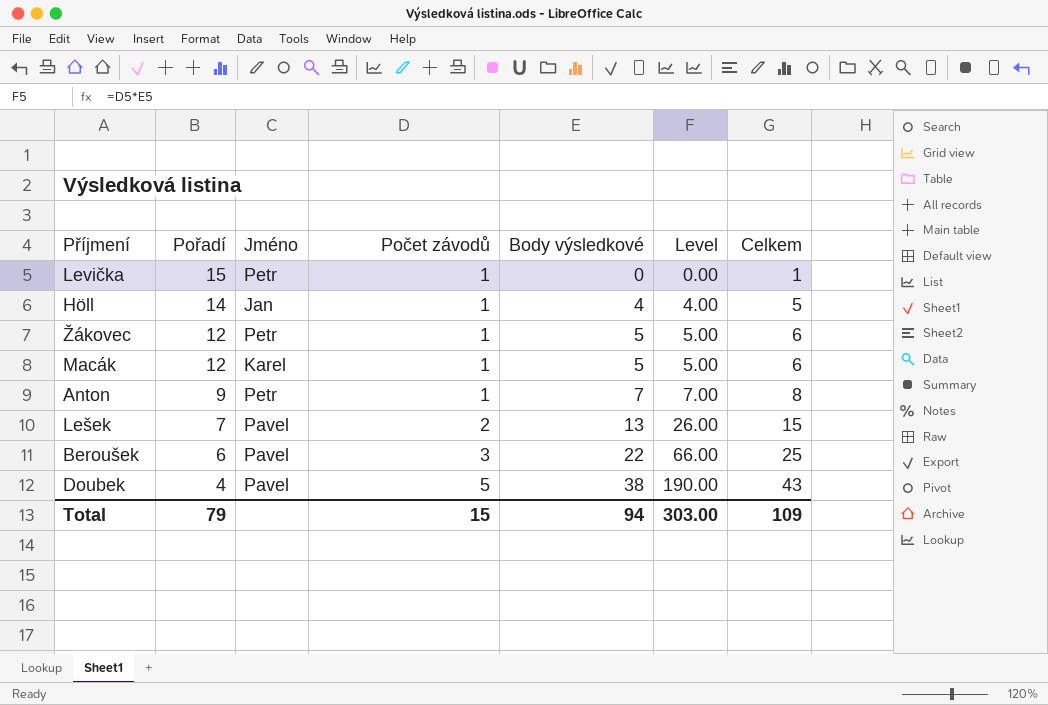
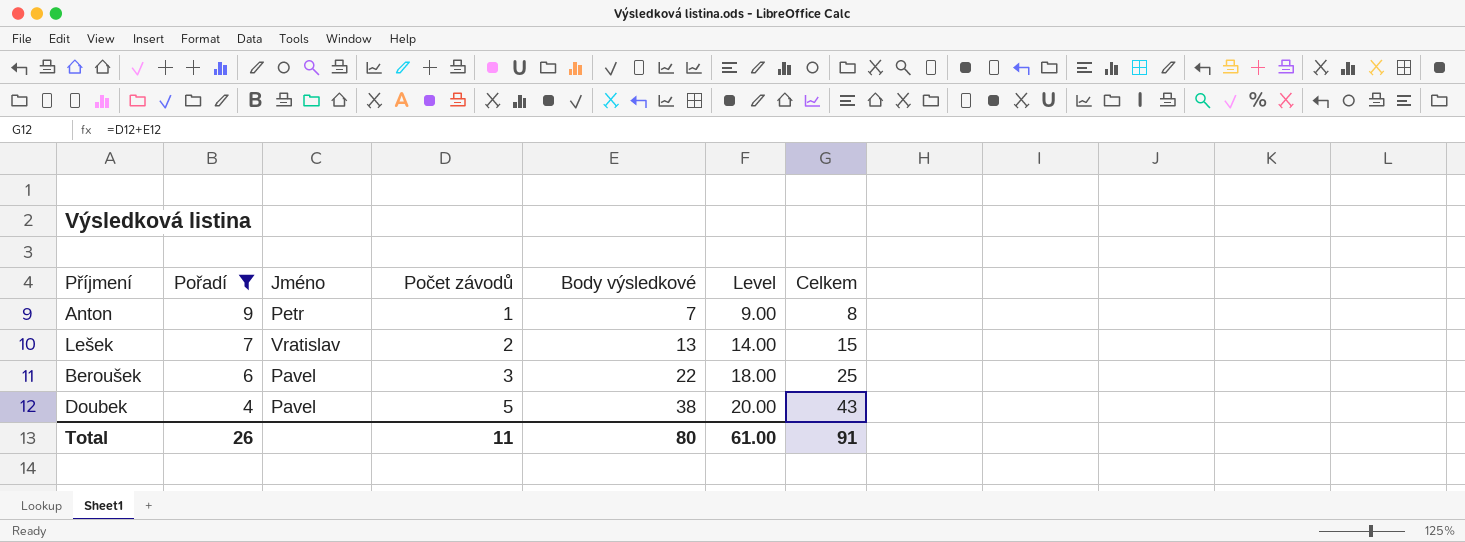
filter: none -> Pořadí <= 9
column Level | formula: [Počet závodů] * [Body výsledkové] -> [Pořadí] * [Počet závodů]
Lešek | Jméno: Pavel -> Vratislav
Total | Pořadí: 79 -> 26
Total | Počet závodů: 15 -> 11
Total | Body výsledkové: 94 -> 80
Total | Level: 303.00 -> 61.00
Total | Celkem: 109 -> 91

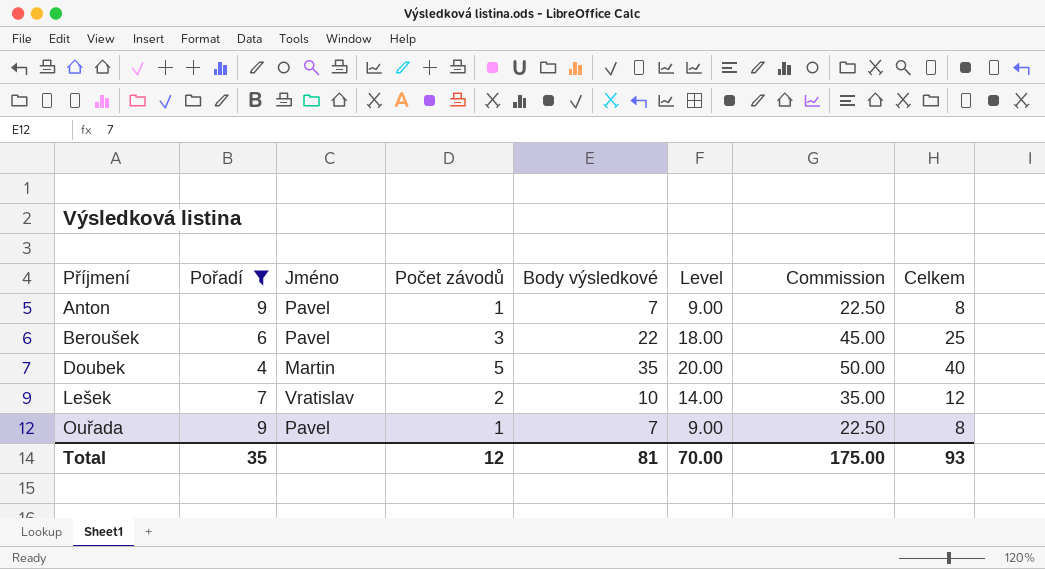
row order: Pořadí descending -> Příjmení ascending
column Commission | formula: none -> [Level] * 2.5
Anton | Jméno: Petr -> Pavel
Doubek | Jméno: Pavel -> Martin
Doubek | Body výsledkové: 38 -> 35
Doubek | Celkem: 43 -> 40
Lešek | Body výsledkové: 13 -> 10
Lešek | Celkem: 15 -> 12
row Ouřada: none -> 9 | Pavel | 1 | 7 | 9.00 | 22.50 | 8
Total | Pořadí: 26 -> 35
Total | Počet závodů: 11 -> 12
Total | Body výsledkové: 80 -> 81
Total | Level: 61.00 -> 70.00
Total | Celkem: 91 -> 93

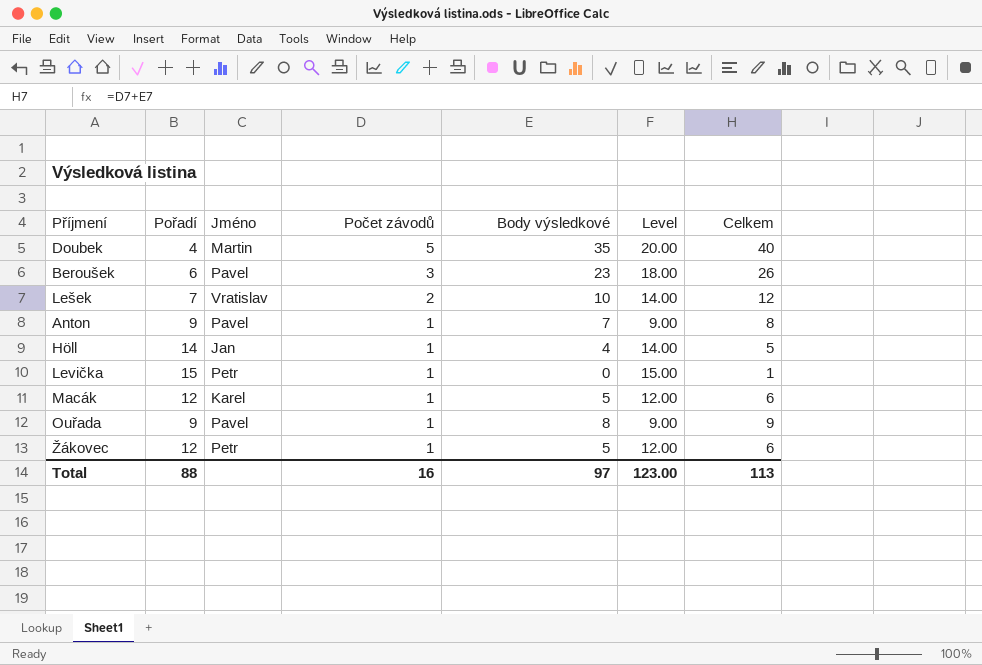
filter: Pořadí <= 9 -> none
row order: Příjmení ascending -> Počet závodů descending
column Commission | formula: [Level] * 2.5 -> none
Beroušek | Body výsledkové: 22 -> 23
Beroušek | Celkem: 25 -> 26
Ouřada | Body výsledkové: 7 -> 8
Ouřada | Celkem: 8 -> 9
Total | Pořadí: 35 -> 88
Total | Počet závodů: 12 -> 16
Total | Body výsledkové: 81 -> 97
Total | Level: 70.00 -> 123.00
Total | Celkem: 93 -> 113

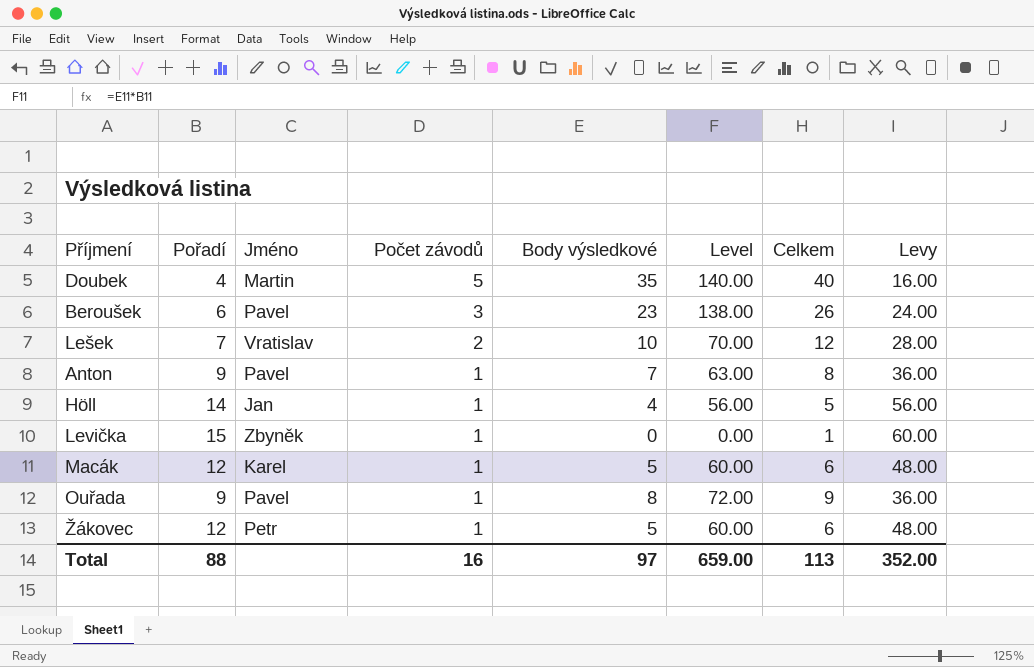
column Level | formula: [Pořadí] * [Počet závodů] -> [Pořadí] * [Body výsledkové]
column Levy | formula: none -> [Pořadí] * 4
Levička | Jméno: Petr -> Zbyněk
Total | Level: 123.00 -> 659.00

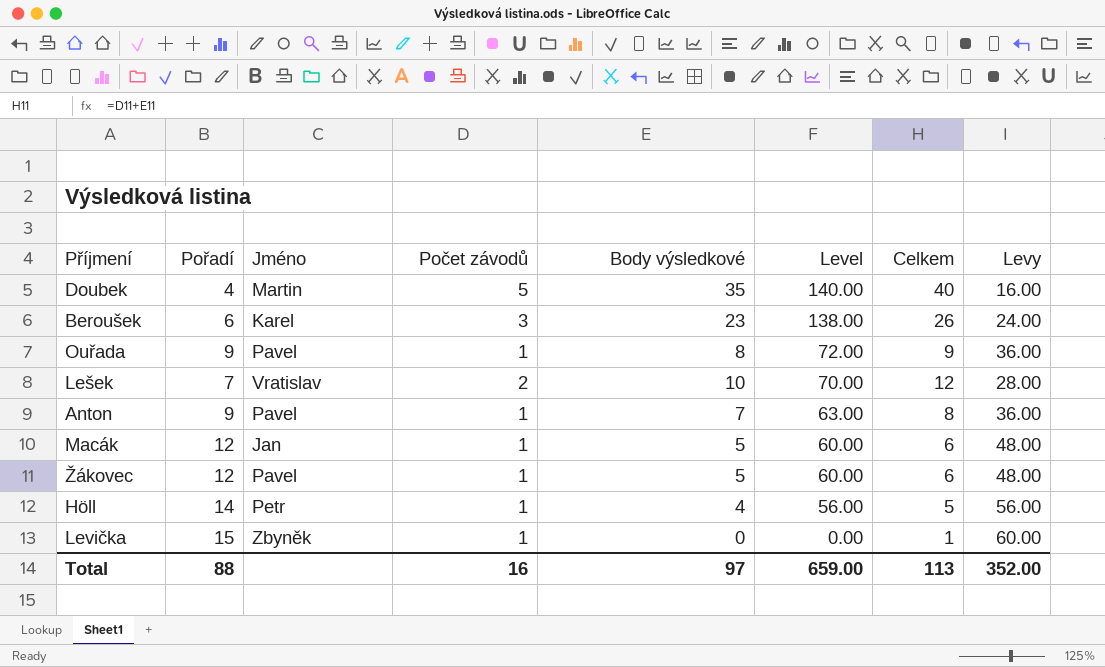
row order: Počet závodů descending -> Level descending
Beroušek | Jméno: Pavel -> Karel
Macák | Jméno: Karel -> Jan
Žákovec | Jméno: Petr -> Pavel
Höll | Jméno: Jan -> Petr

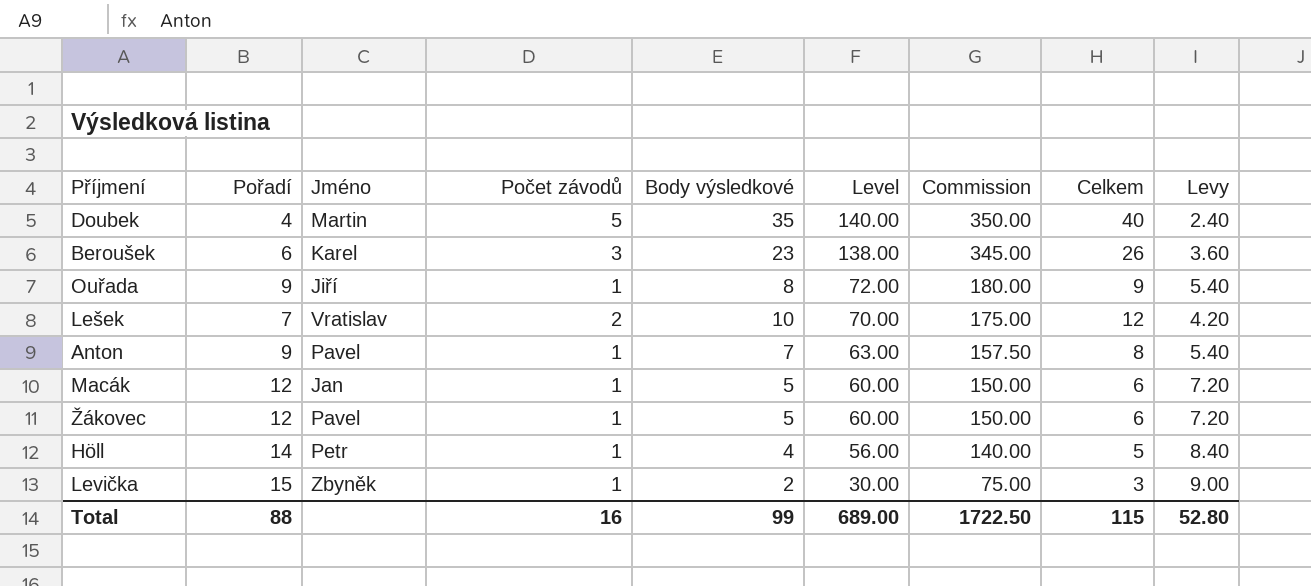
column Commission | formula: none -> [Level] * 2.5
column Levy | formula: [Pořadí] * 4 -> [Pořadí] * 0.6
Ouřada | Jméno: Pavel -> Jiří
Levička | Body výsledkové: 0 -> 2
Levička | Level: 0.00 -> 30.00
Levička | Celkem: 1 -> 3
Total | Body výsledkové: 97 -> 99
Total | Level: 659.00 -> 689.00
Total | Celkem: 113 -> 115
Total | Levy: 352.00 -> 52.80

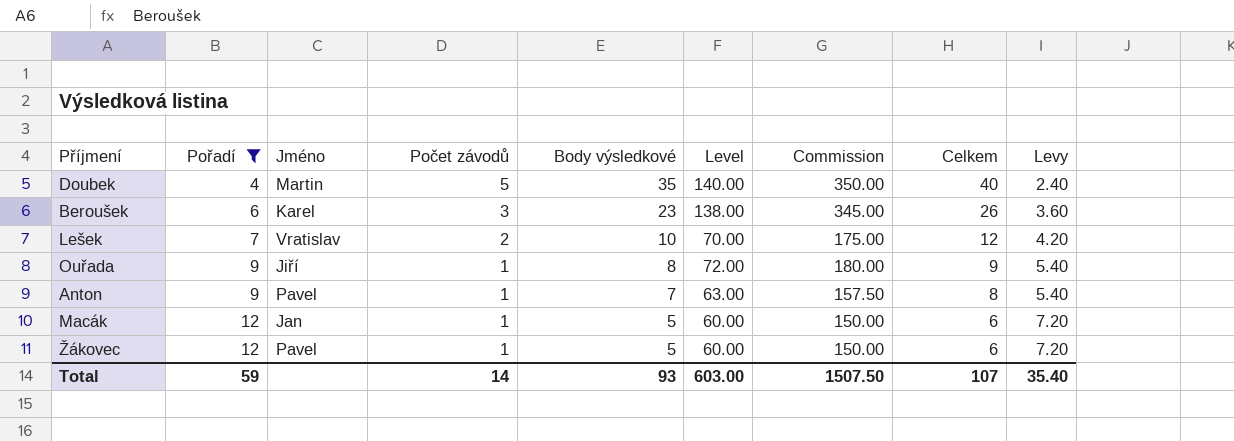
filter: none -> Pořadí <= 12
row order: Level descending -> Pořadí ascending
Total | Pořadí: 88 -> 59
Total | Počet závodů: 16 -> 14
Total | Body výsledkové: 99 -> 93
Total | Level: 689.00 -> 603.00
Total | Commission: 1722.50 -> 1507.50
Total | Celkem: 115 -> 107
Total | Levy: 52.80 -> 35.40

